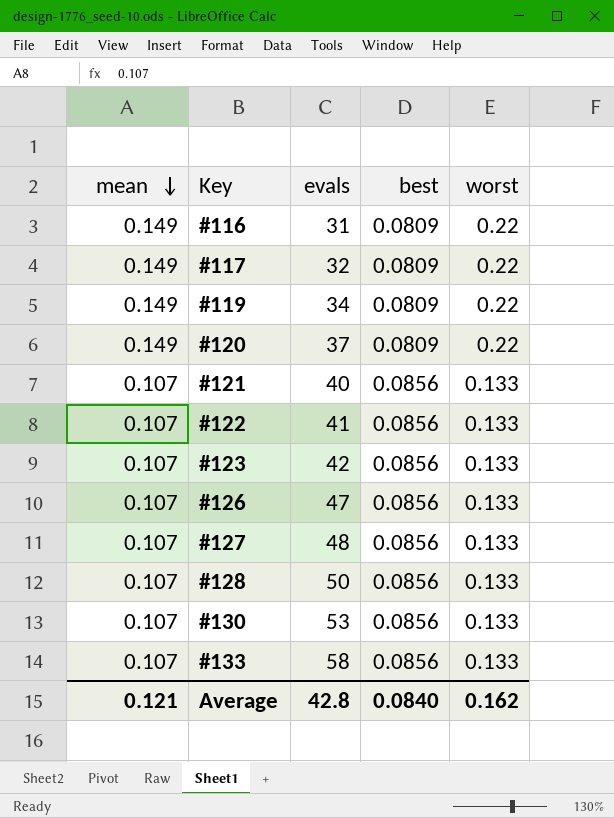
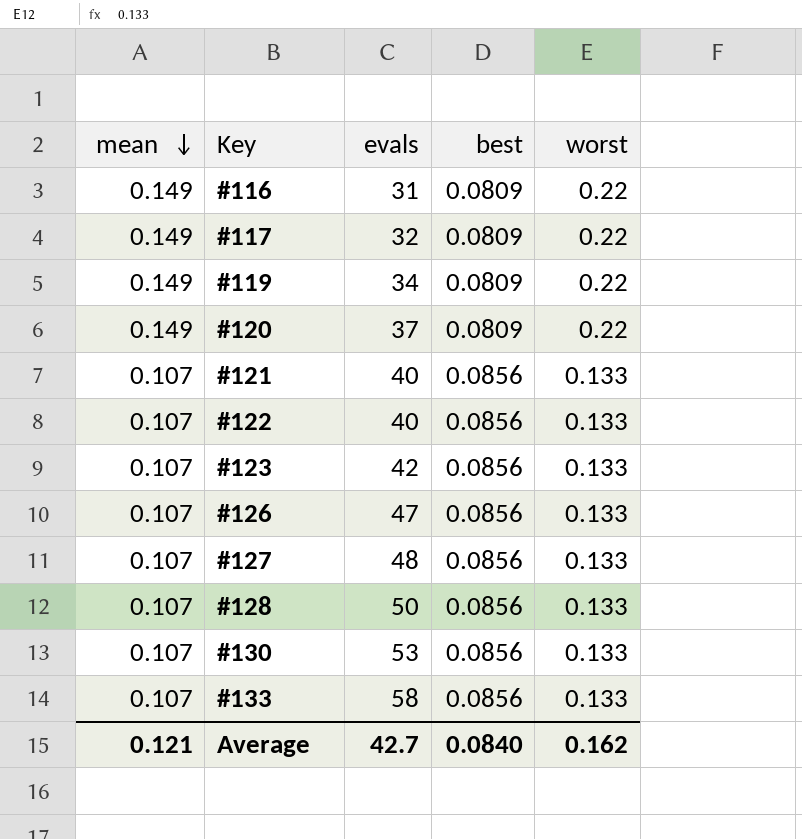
#122 | evals: 41 -> 40
Average | evals: 42.8 -> 42.7

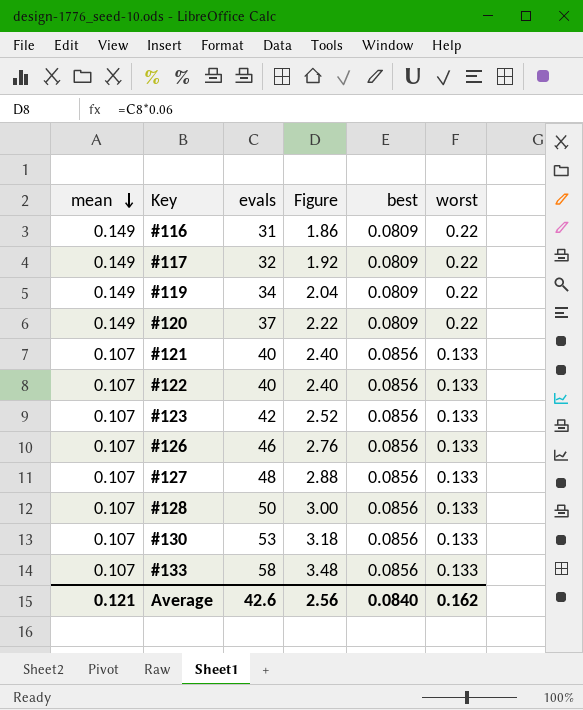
column Figure | formula: none -> [evals] * 0.06
#126 | evals: 47 -> 46
Average | evals: 42.7 -> 42.6

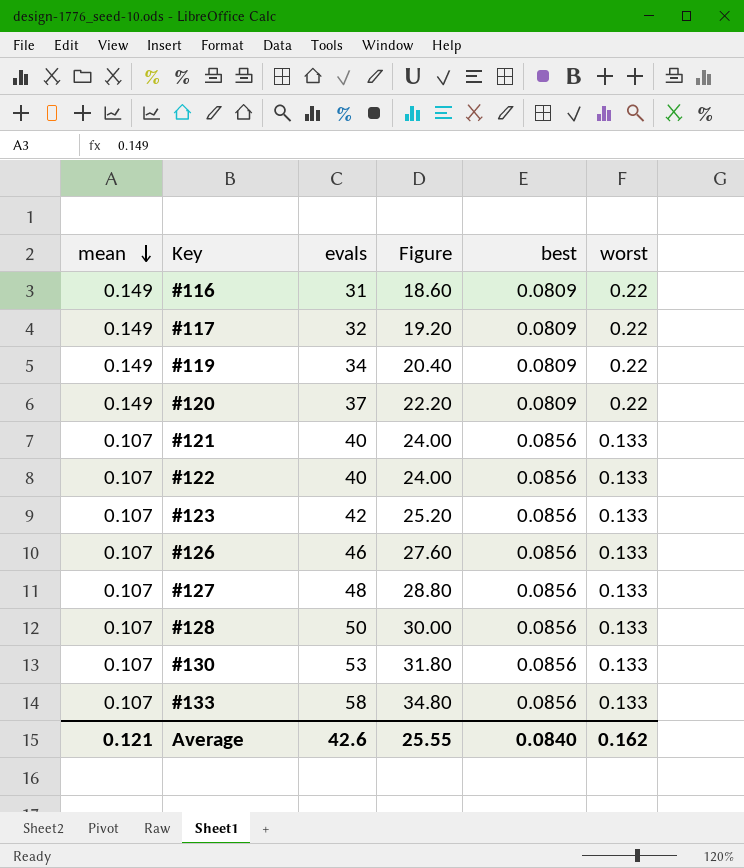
column Figure | formula: [evals] * 0.06 -> [evals] * 0.6
Average | Figure: 2.56 -> 25.55

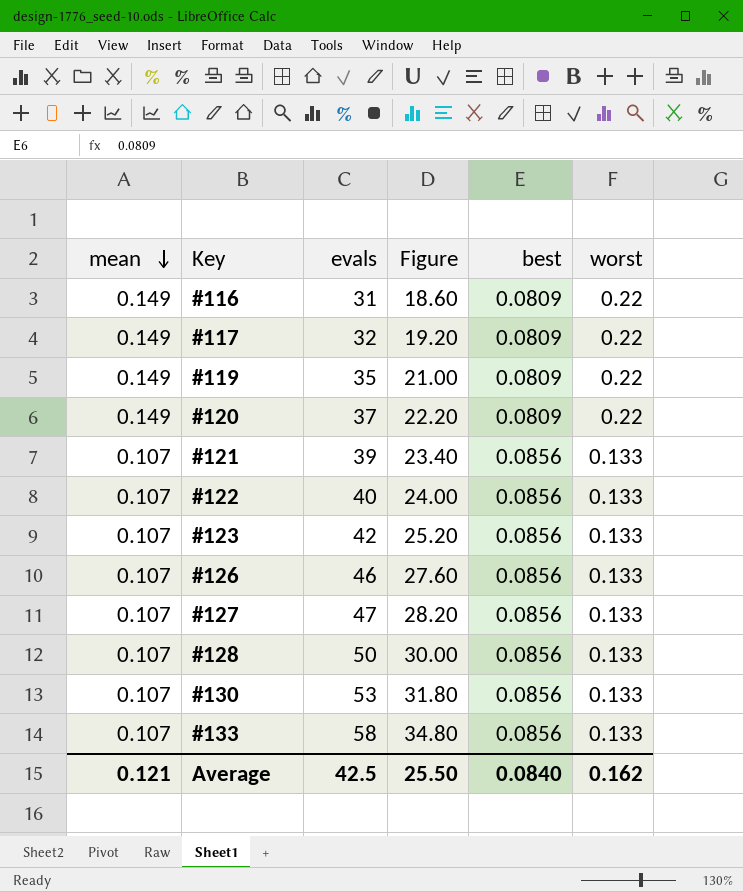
#119 | evals: 34 -> 35
#119 | Figure: 20.40 -> 21.00
#121 | evals: 40 -> 39
#121 | Figure: 24.00 -> 23.40
#127 | evals: 48 -> 47
#127 | Figure: 28.80 -> 28.20
Average | evals: 42.6 -> 42.5
Average | Figure: 25.55 -> 25.50

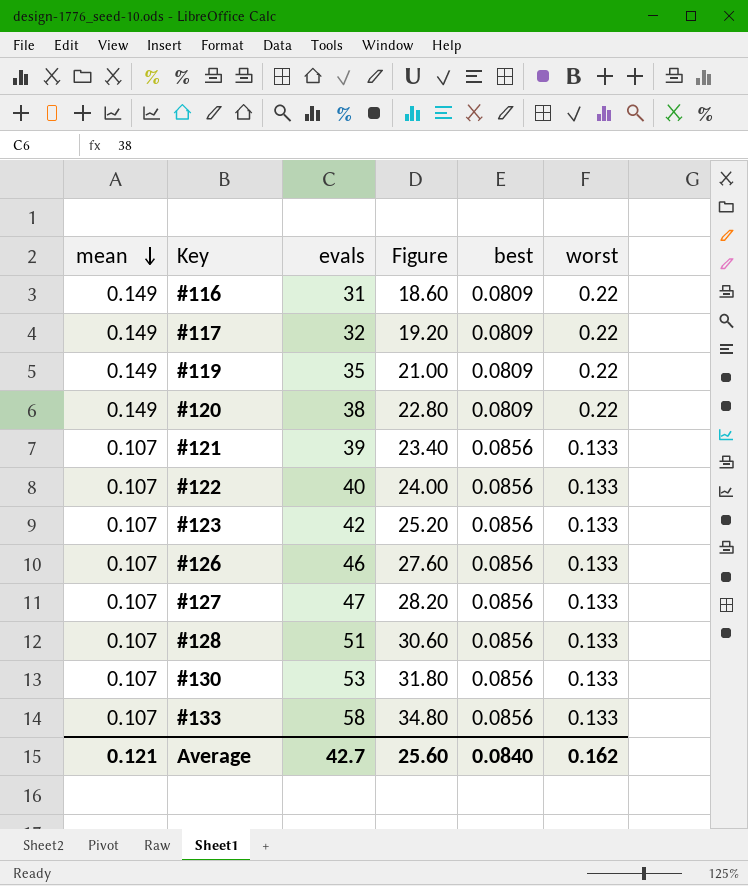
#120 | evals: 37 -> 38
#120 | Figure: 22.20 -> 22.80
#128 | evals: 50 -> 51
#128 | Figure: 30.00 -> 30.60
Average | evals: 42.5 -> 42.7
Average | Figure: 25.50 -> 25.60

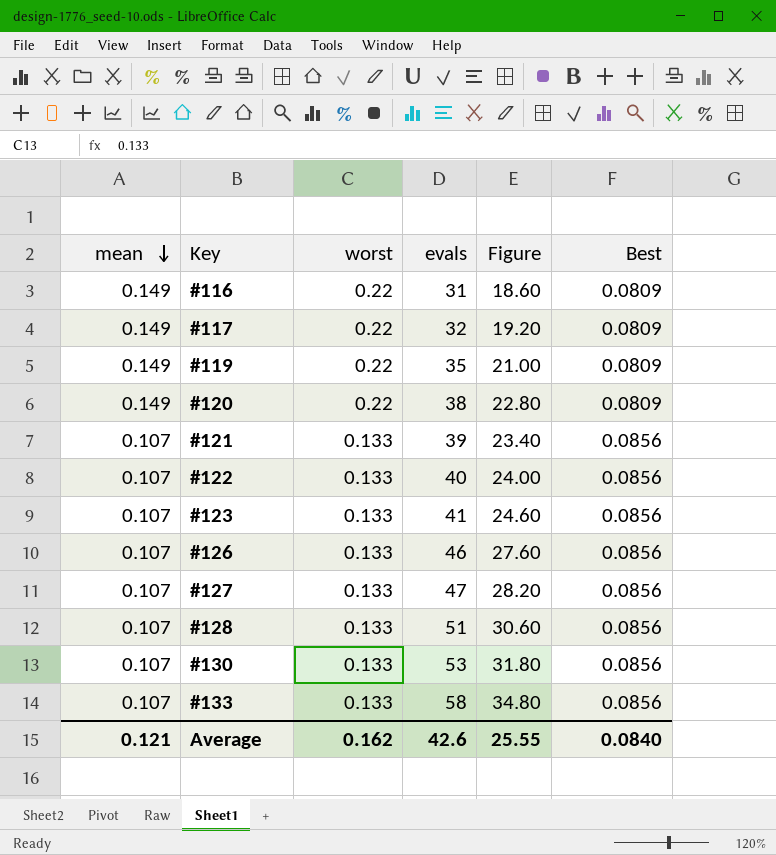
column worst | position: 6 -> 3
column name: best -> Best
#123 | evals: 42 -> 41
#123 | Figure: 25.20 -> 24.60
Average | evals: 42.7 -> 42.6
Average | Figure: 25.60 -> 25.55

